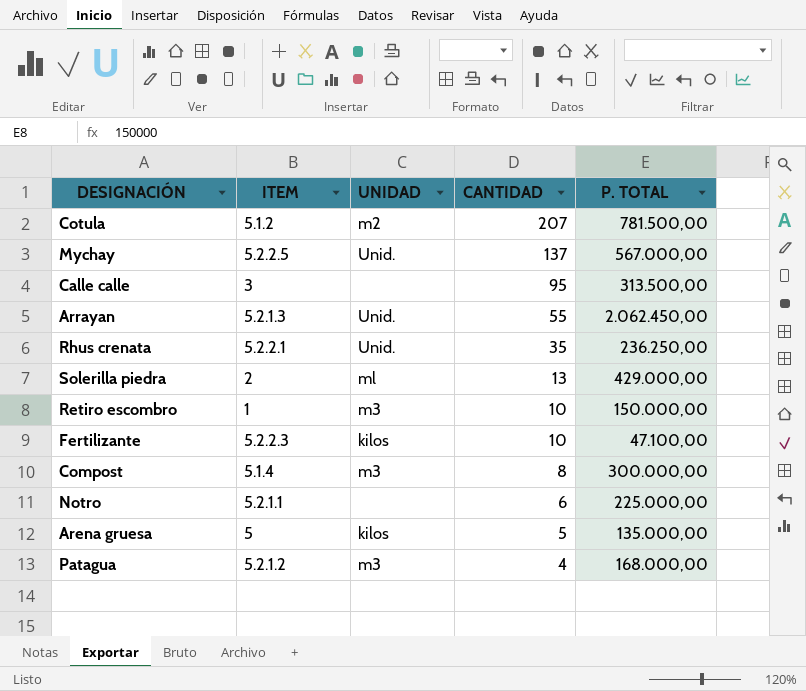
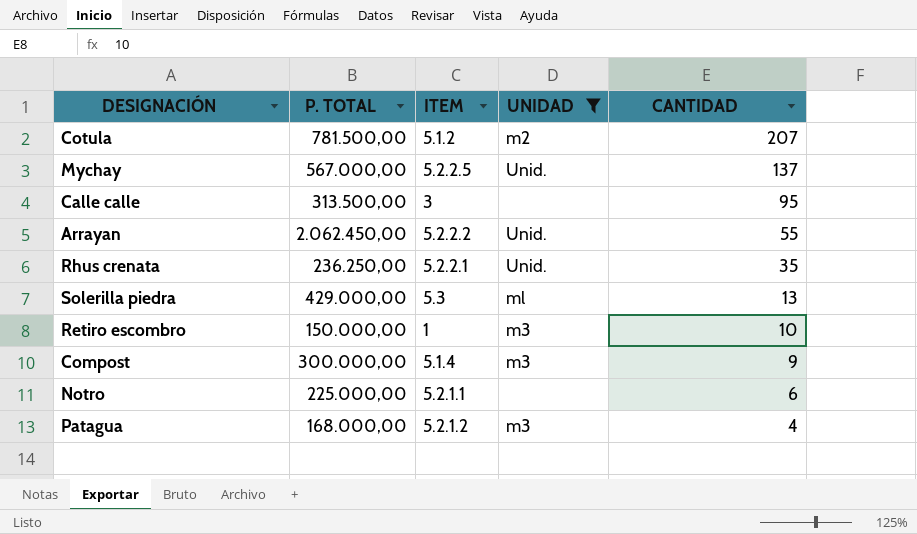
filter: none -> UNIDAD != kilos
column P. TOTAL | position: 5 -> 2
Arrayan | ITEM: 5.2.1.3 -> 5.2.2.2
Solerilla piedra | ITEM: 2 -> 5.3
Compost | CANTIDAD: 8 -> 9

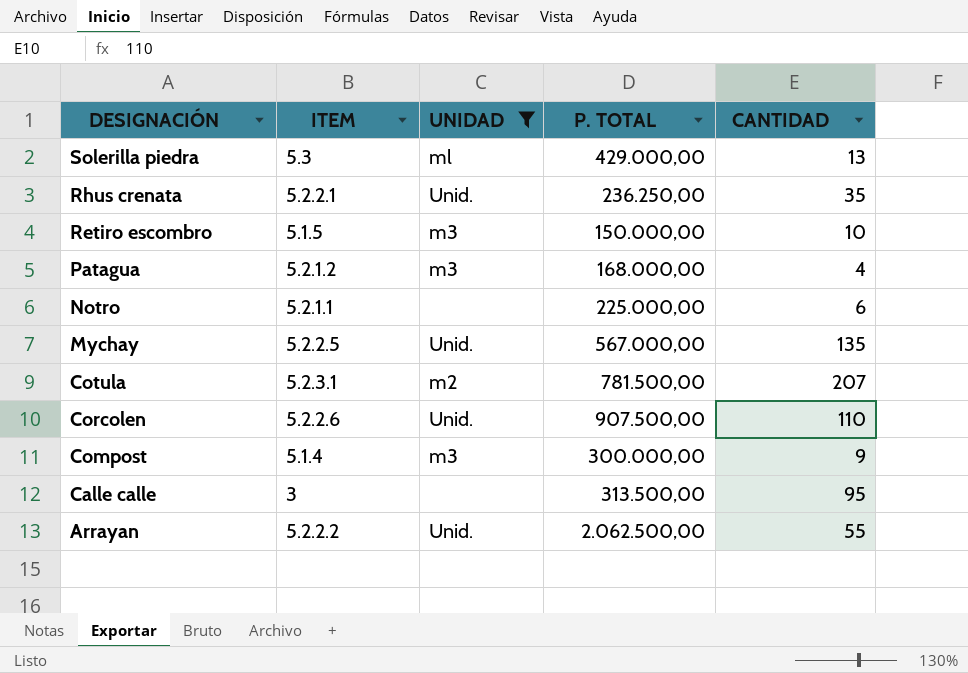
row order: CANTIDAD descending -> DESIGNACIÓN descending
column P. TOTAL | position: 2 -> 4
Retiro escombro | ITEM: 1 -> 5.1.5
Mychay | CANTIDAD: 137 -> 135
Cotula | ITEM: 5.1.2 -> 5.2.3.1
row Corcolen: none -> 5.2.2.6 | Unid. | 907.500,00 | 110
Arrayan | P. TOTAL: 2.062.450,00 -> 2.062.500,00

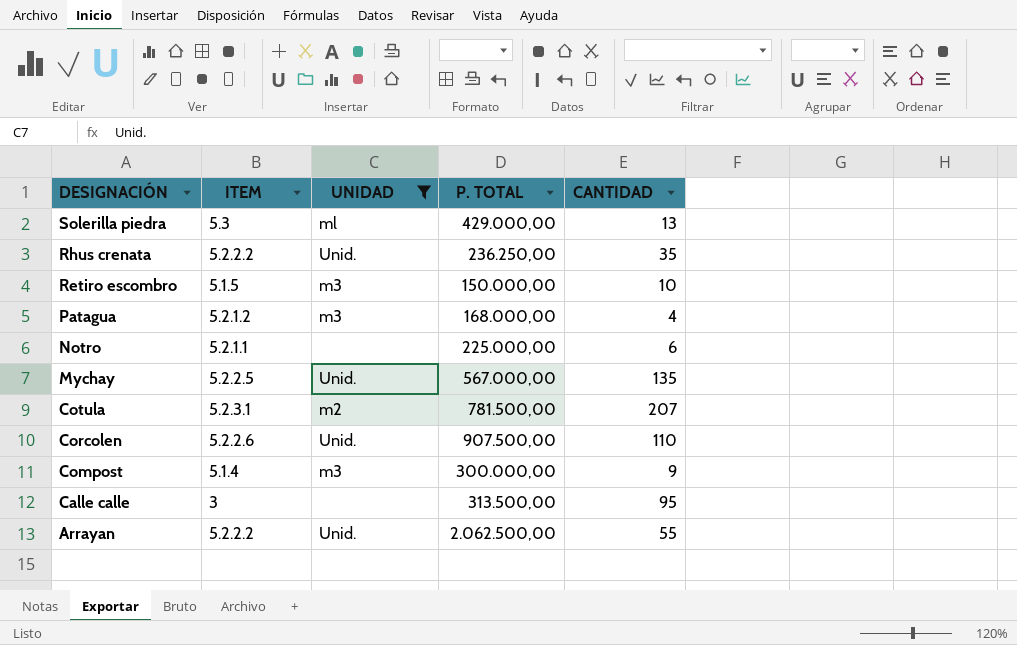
Rhus crenata | ITEM: 5.2.2.1 -> 5.2.2.2

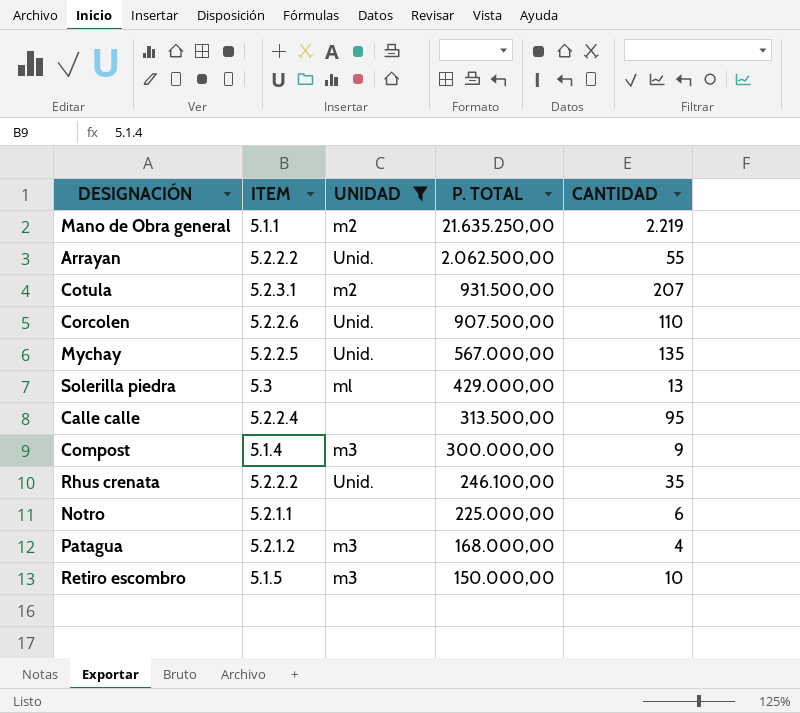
row order: DESIGNACIÓN descending -> P. TOTAL descending
row Mano de Obra general: none -> 5.1.1 | m2 | 21.635.250,00 | 2.219
Cotula | P. TOTAL: 781.500,00 -> 931.500,00
Calle calle | ITEM: 3 -> 5.2.2.4
Rhus crenata | P. TOTAL: 236.250,00 -> 246.100,00

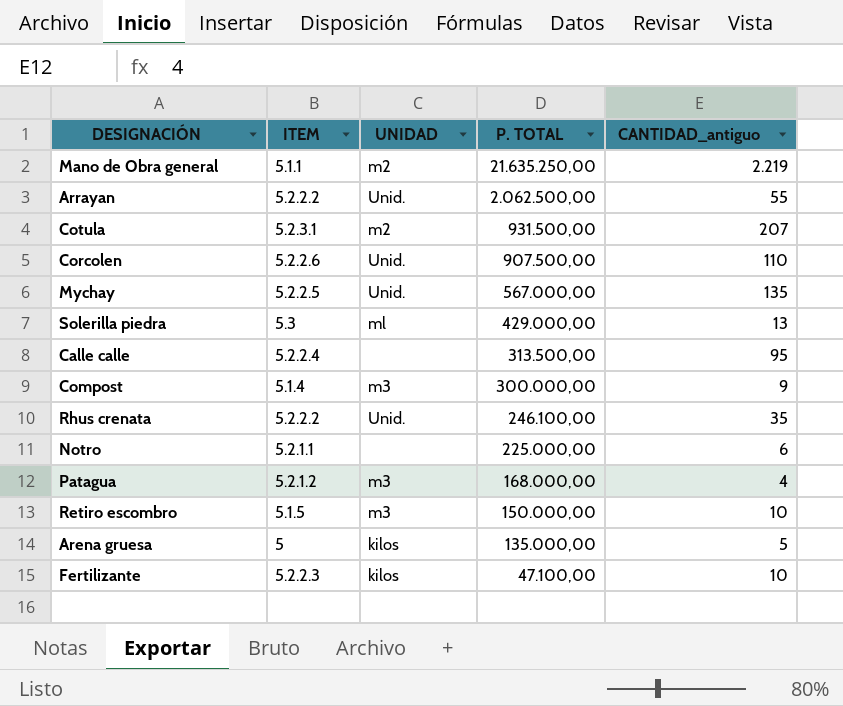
filter: UNIDAD != kilos -> none
column name: CANTIDAD -> CANTIDAD_antiguo

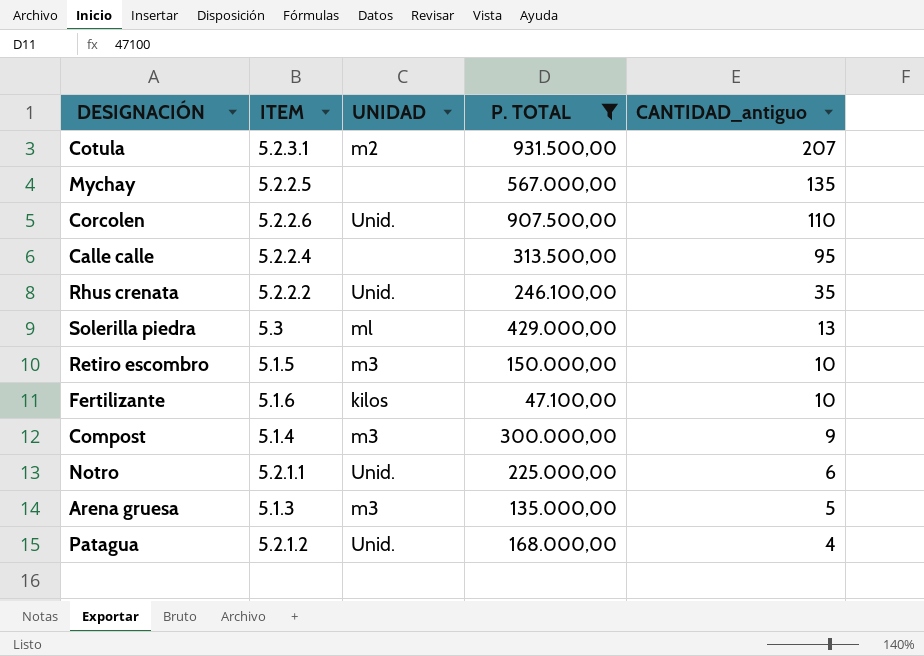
filter: none -> P. TOTAL <= 931.500,00
row order: P. TOTAL descending -> CANTIDAD_antiguo descending
Mychay | UNIDAD: Unid. -> none
Fertilizante | ITEM: 5.2.2.3 -> 5.1.6
Notro | UNIDAD: none -> Unid.
Arena gruesa | ITEM: 5 -> 5.1.3
Arena gruesa | UNIDAD: kilos -> m3
Patagua | UNIDAD: m3 -> Unid.

